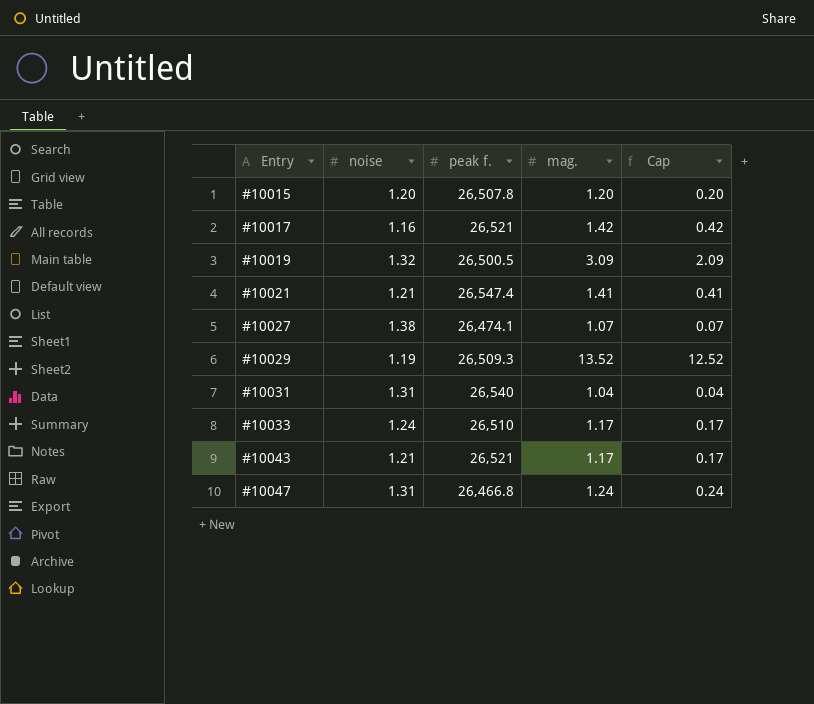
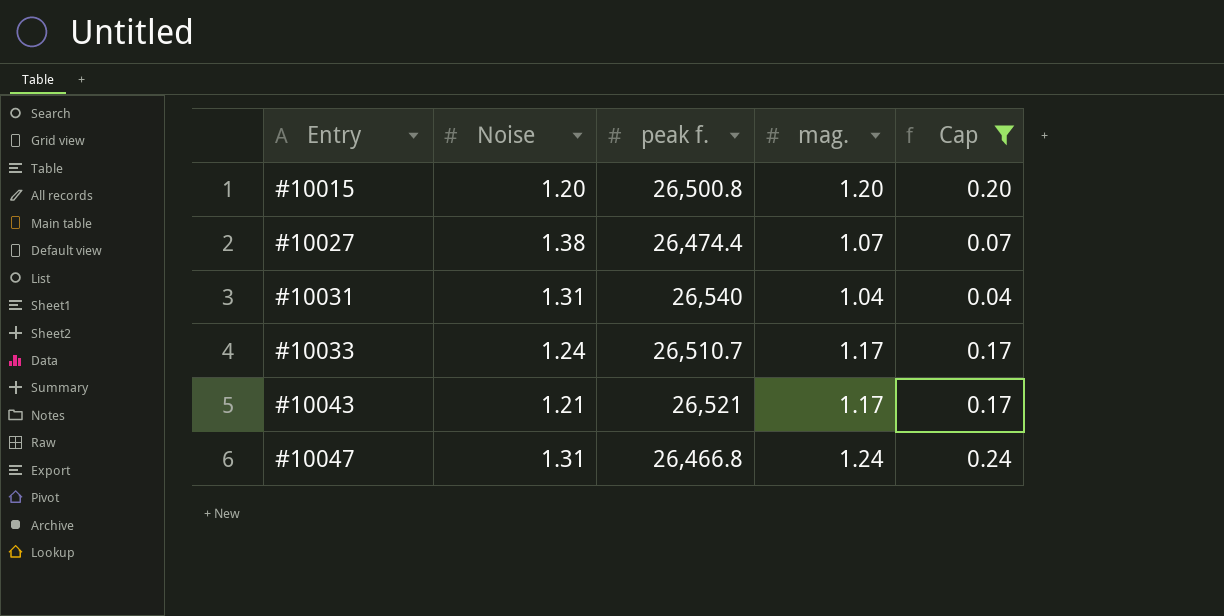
filter: none -> Cap <= 0.24
column name: noise -> Noise
#10015 | peak f.: 26,507.8 -> 26,500.8
#10027 | peak f.: 26,474.1 -> 26,474.4
#10033 | peak f.: 26,510 -> 26,510.7

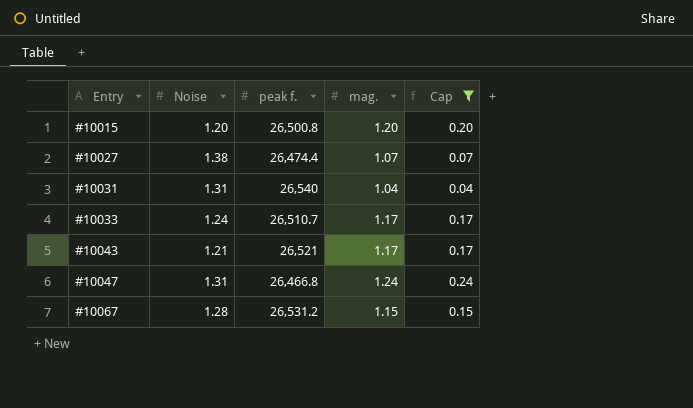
row #10067: none -> 1.28 | 26,531.2 | 1.15 | 0.15

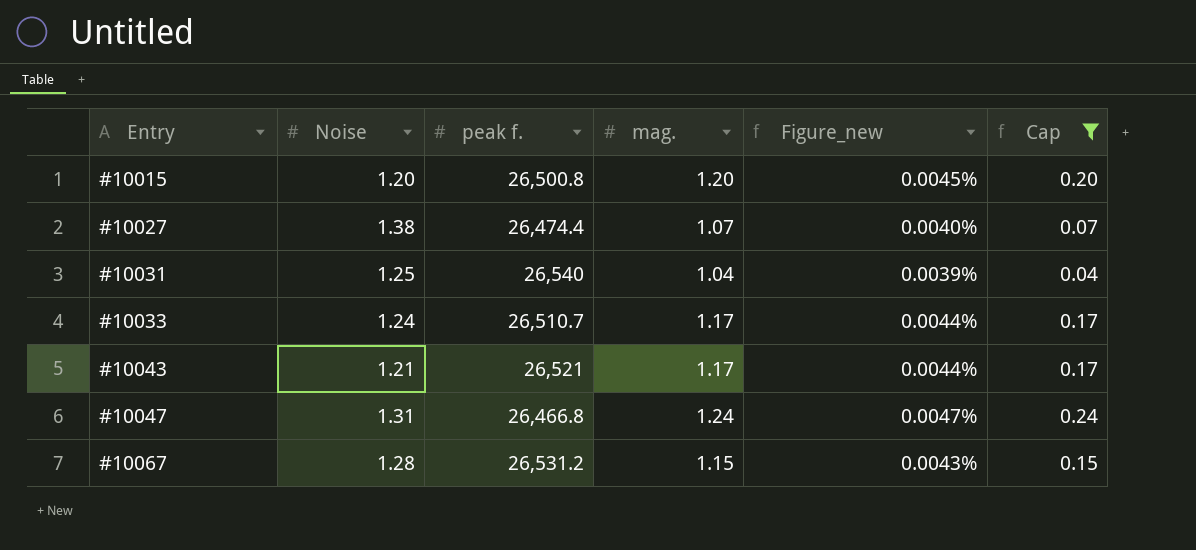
column Figure_new | formula: none -> [mag.] / [peak f.]
#10031 | Noise: 1.31 -> 1.25

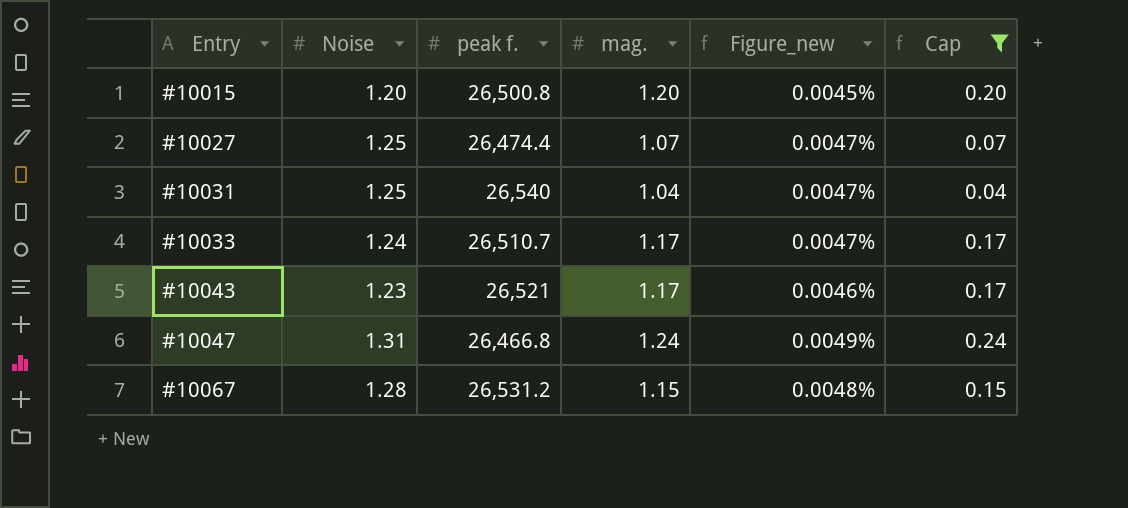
column Figure_new | formula: [mag.] / [peak f.] -> [Noise] / [peak f.]
#10027 | Noise: 1.38 -> 1.25
#10043 | Noise: 1.21 -> 1.23

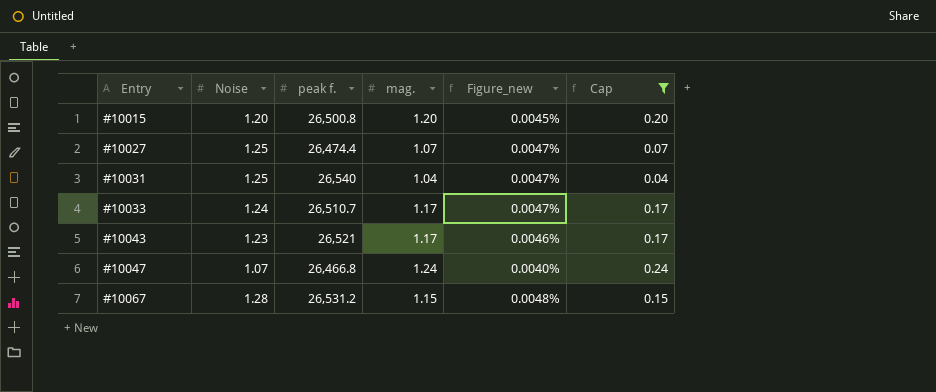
#10047 | Noise: 1.31 -> 1.07
#10047 | Figure_new: 0.0049% -> 0.0040%

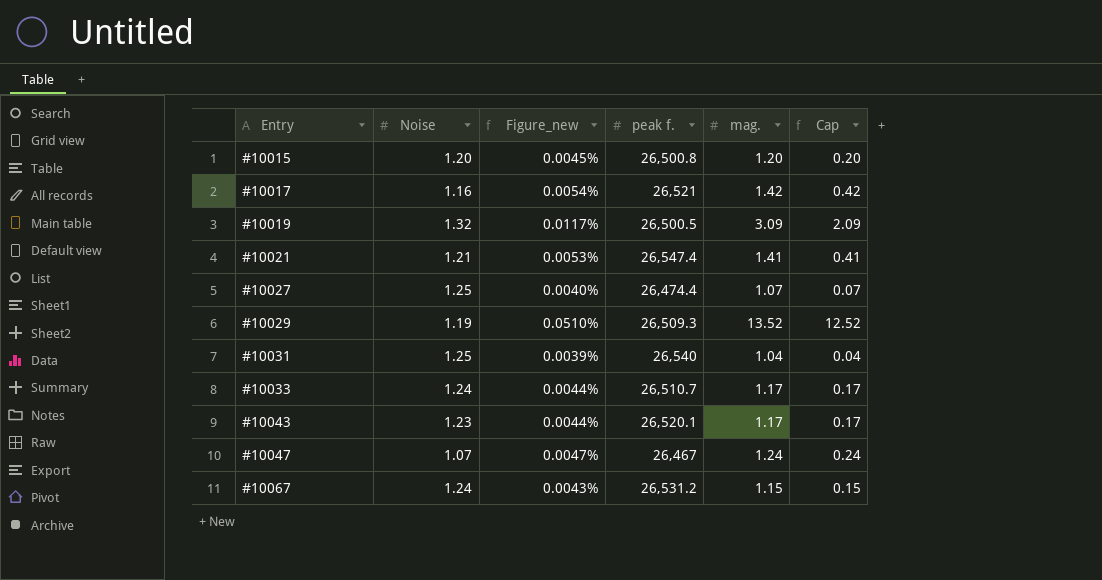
filter: Cap <= 0.24 -> none
column Figure_new | formula: [Noise] / [peak f.] -> [mag.] / [peak f.]
column Figure_new | position: 5 -> 3
#10043 | peak f.: 26,521 -> 26,520.1
#10047 | peak f.: 26,466.8 -> 26,467
#10067 | Noise: 1.28 -> 1.24

